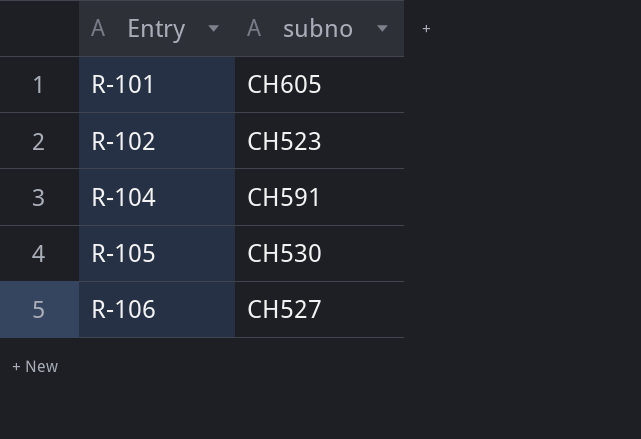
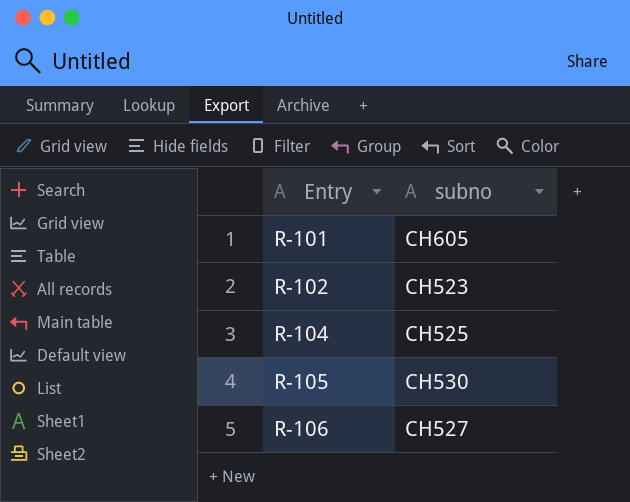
R-104 | subno: CH591 -> CH525

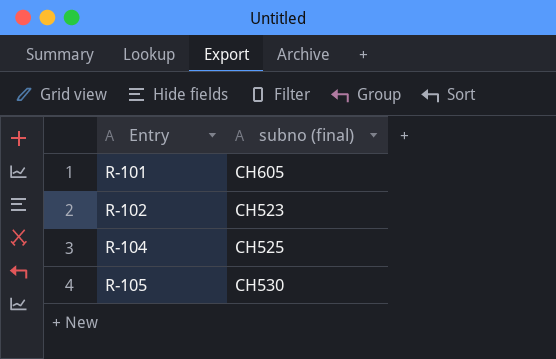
column name: subno -> subno (final)
row R-106: CH527 -> none

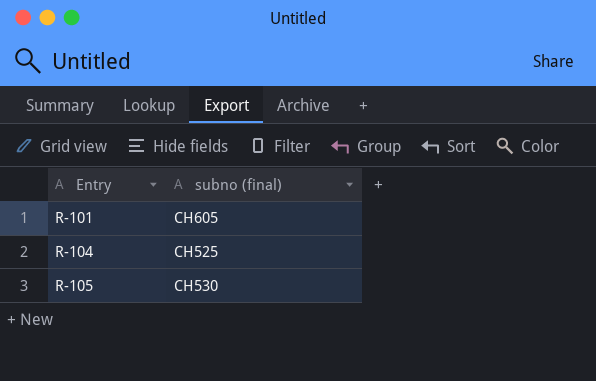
row R-102: CH523 -> none

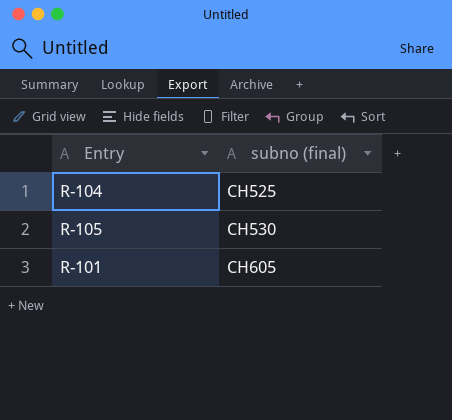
row order: Entry ascending -> subno (final) ascending

